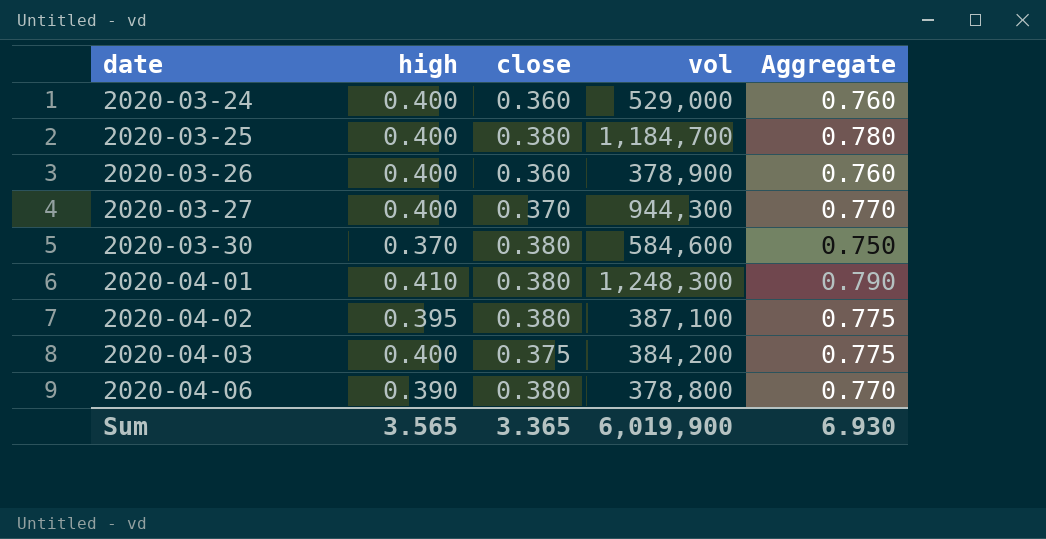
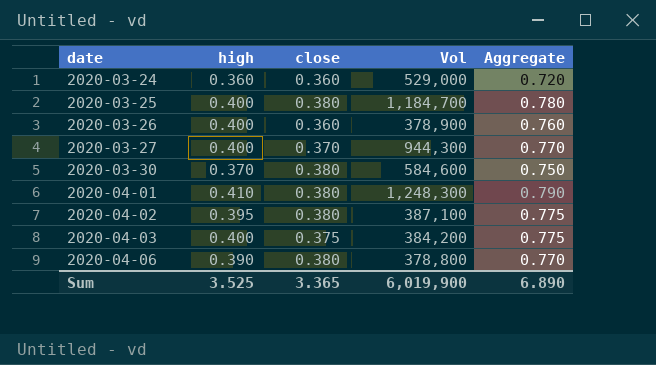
column name: vol -> Vol
2020-03-24 | high: 0.400 -> 0.360
2020-03-24 | Aggregate: 0.760 -> 0.720
Sum | high: 3.565 -> 3.525
Sum | Aggregate: 6.930 -> 6.890

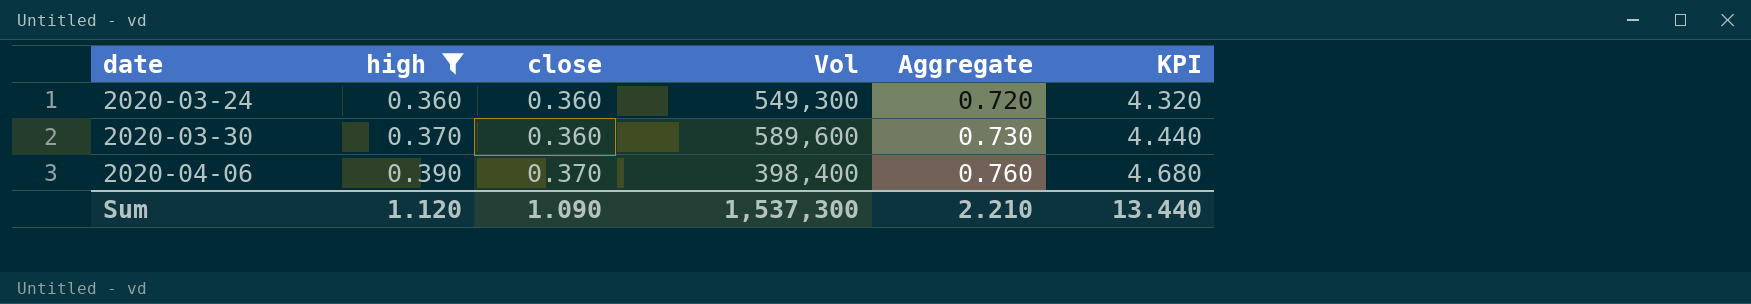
filter: none -> high <= 0.390
column KPI | formula: none -> [high] * 12
2020-03-24 | Vol: 529,000 -> 549,300
2020-03-30 | close: 0.380 -> 0.360
2020-03-30 | Vol: 584,600 -> 589,600
2020-03-30 | Aggregate: 0.750 -> 0.730
2020-04-06 | close: 0.380 -> 0.370
2020-04-06 | Vol: 378,800 -> 398,400
2020-04-06 | Aggregate: 0.770 -> 0.760
Sum | high: 3.525 -> 1.120
Sum | close: 3.365 -> 1.090
Sum | Vol: 6,019,900 -> 1,537,300
Sum | Aggregate: 6.890 -> 2.210

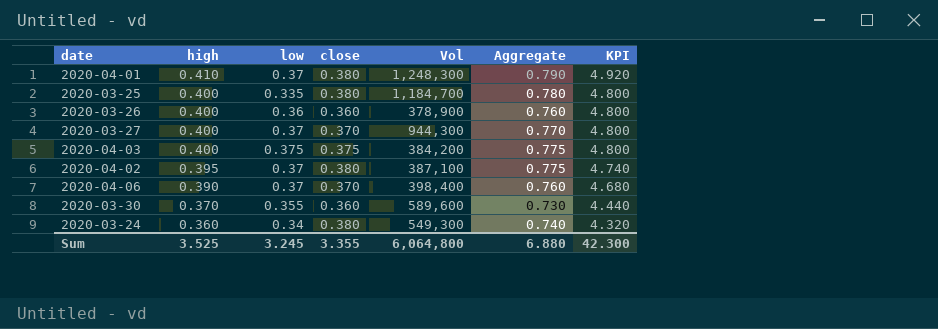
filter: high <= 0.390 -> none
row order: date ascending -> high descending
column low | position: none -> 3
2020-03-24 | close: 0.360 -> 0.380
2020-03-24 | Aggregate: 0.720 -> 0.740
Sum | high: 1.120 -> 3.525
Sum | close: 1.090 -> 3.355
Sum | Vol: 1,537,300 -> 6,064,800
Sum | Aggregate: 2.210 -> 6.880
Sum | KPI: 13.440 -> 42.300

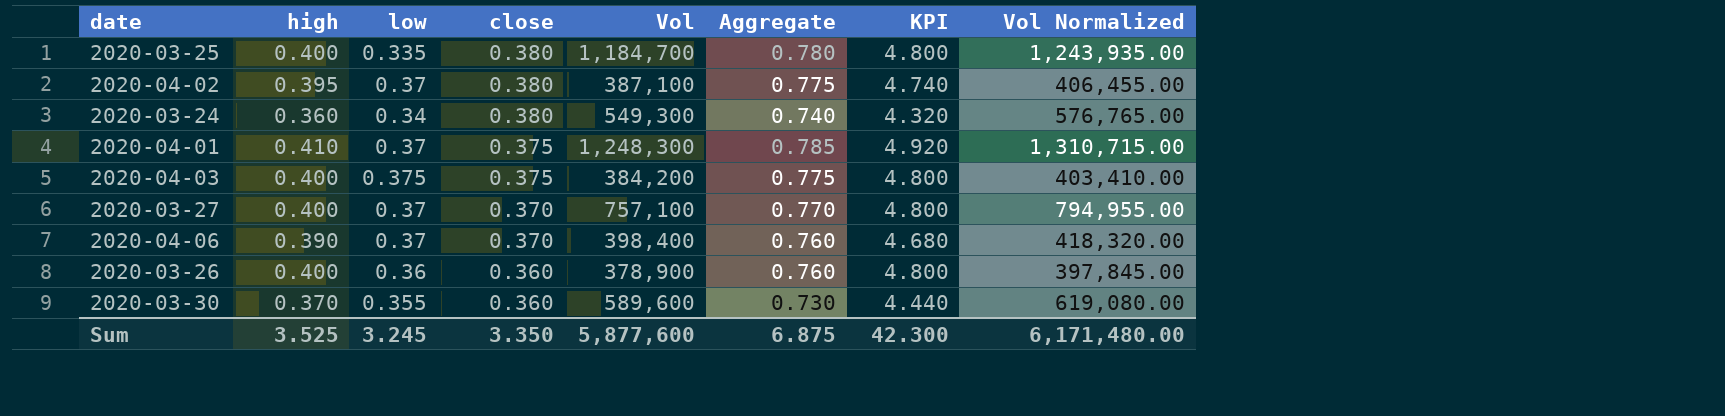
row order: high descending -> close descending
column Vol Normalized | formula: none -> [Vol] * 1.05
2020-04-01 | close: 0.380 -> 0.375
2020-04-01 | Aggregate: 0.790 -> 0.785
2020-03-27 | Vol: 944,300 -> 757,100
Sum | close: 3.355 -> 3.350
Sum | Vol: 6,064,800 -> 5,877,600
Sum | Aggregate: 6.880 -> 6.875

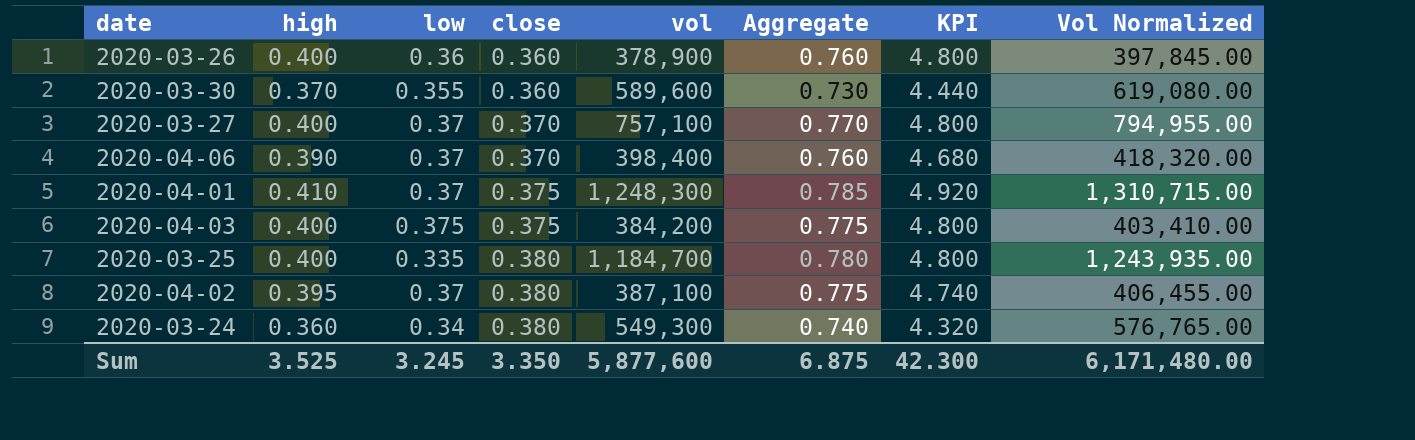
row order: close descending -> close ascending
column name: Vol -> vol

